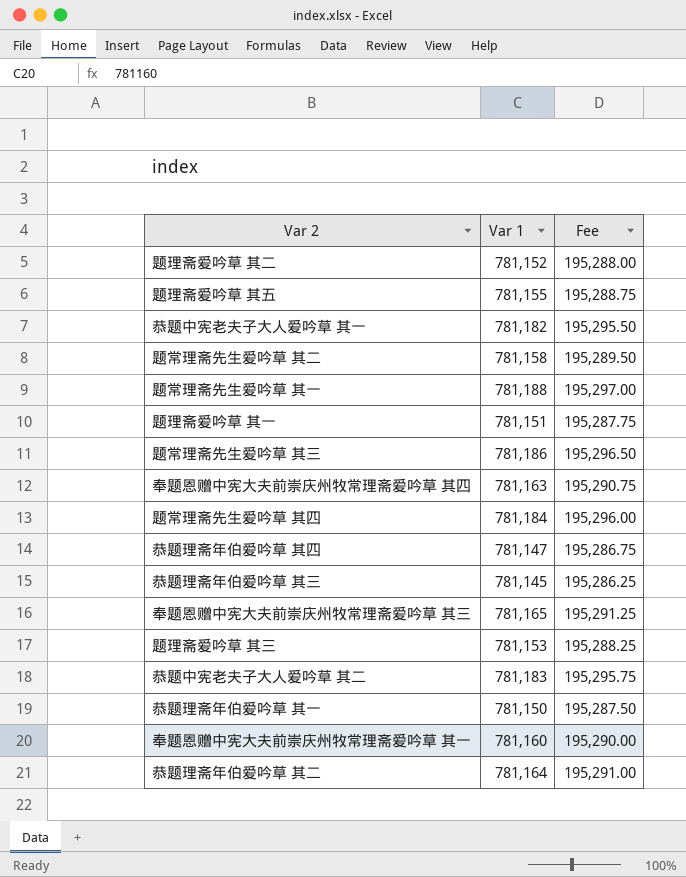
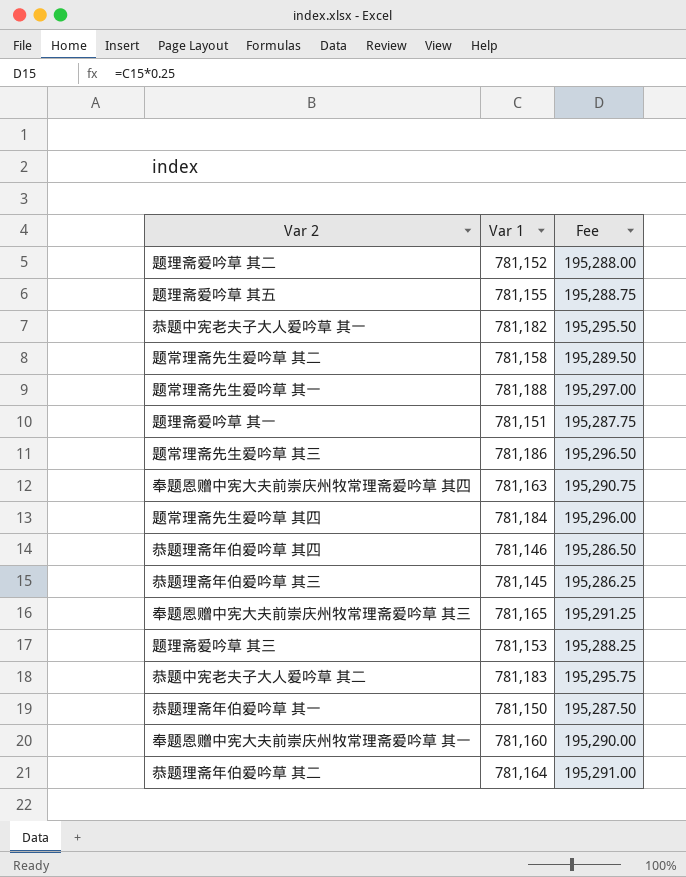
恭题理斋年伯爱吟草 其四 | Var 1: 781,147 -> 781,146
恭题理斋年伯爱吟草 其四 | Fee: 195,286.75 -> 195,286.50

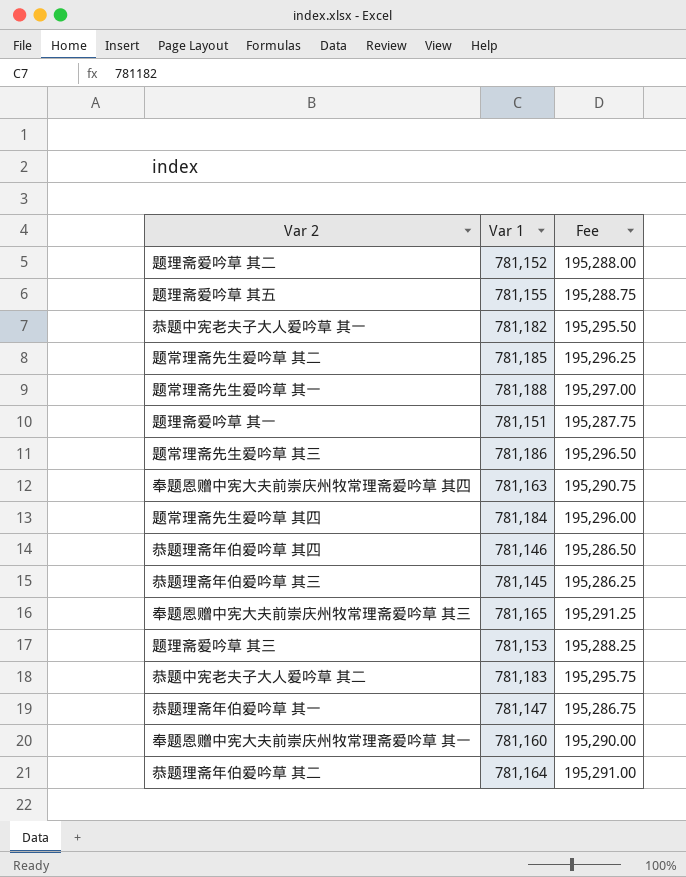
题常理斋先生爱吟草 其二 | Var 1: 781,158 -> 781,185
题常理斋先生爱吟草 其二 | Fee: 195,289.50 -> 195,296.25
恭题理斋年伯爱吟草 其一 | Var 1: 781,150 -> 781,147
恭题理斋年伯爱吟草 其一 | Fee: 195,287.50 -> 195,286.75

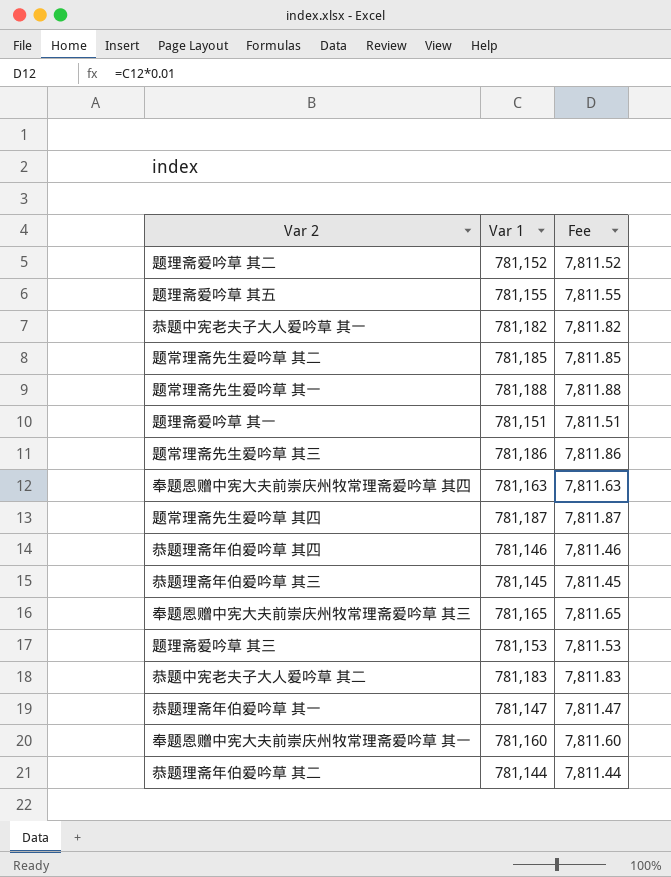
column Fee | formula: [Var 1] * 0.25 -> [Var 1] * 0.01
题常理斋先生爱吟草 其四 | Var 1: 781,184 -> 781,187
恭题理斋年伯爱吟草 其二 | Var 1: 781,164 -> 781,144

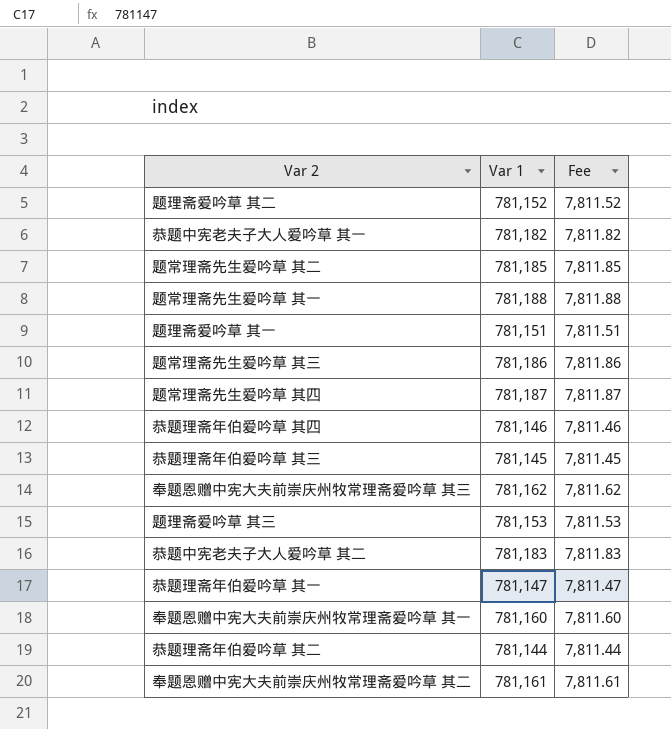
row 题理斋爱吟草 其五: 781,155 | 7,811.55 -> none
row 奉题恩赠中宪大夫前崇庆州牧常理斋爱吟草 其四: 781,163 | 7,811.63 -> none
奉题恩赠中宪大夫前崇庆州牧常理斋爱吟草 其三 | Var 1: 781,165 -> 781,162
奉题恩赠中宪大夫前崇庆州牧常理斋爱吟草 其三 | Fee: 7,811.65 -> 7,811.62
row 奉题恩赠中宪大夫前崇庆州牧常理斋爱吟草 其二: none -> 781,161 | 7,811.61

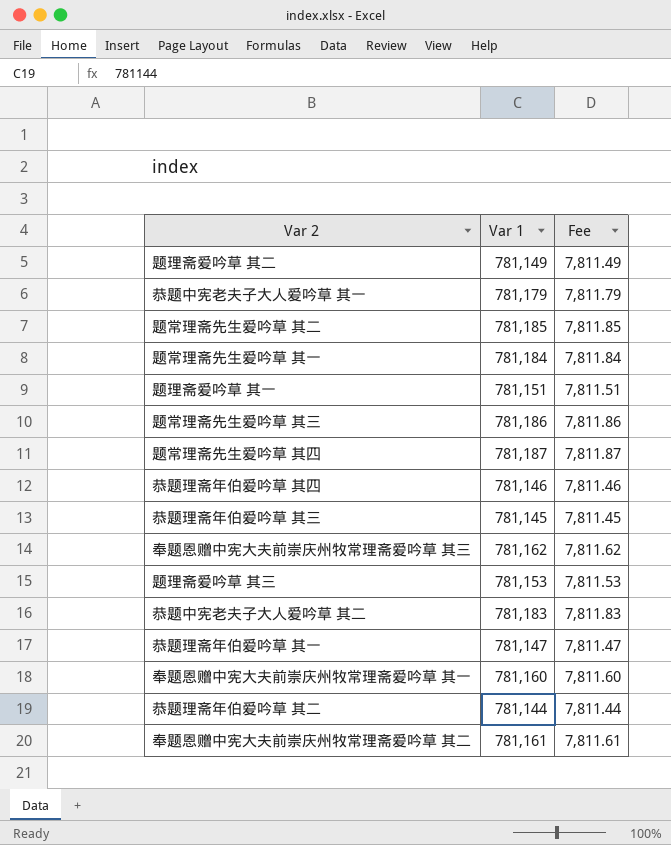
题理斋爱吟草 其二 | Var 1: 781,152 -> 781,149
题理斋爱吟草 其二 | Fee: 7,811.52 -> 7,811.49
恭题中宪老夫子大人爱吟草 其一 | Var 1: 781,182 -> 781,179
恭题中宪老夫子大人爱吟草 其一 | Fee: 7,811.82 -> 7,811.79
题常理斋先生爱吟草 其一 | Var 1: 781,188 -> 781,184
题常理斋先生爱吟草 其一 | Fee: 7,811.88 -> 7,811.84

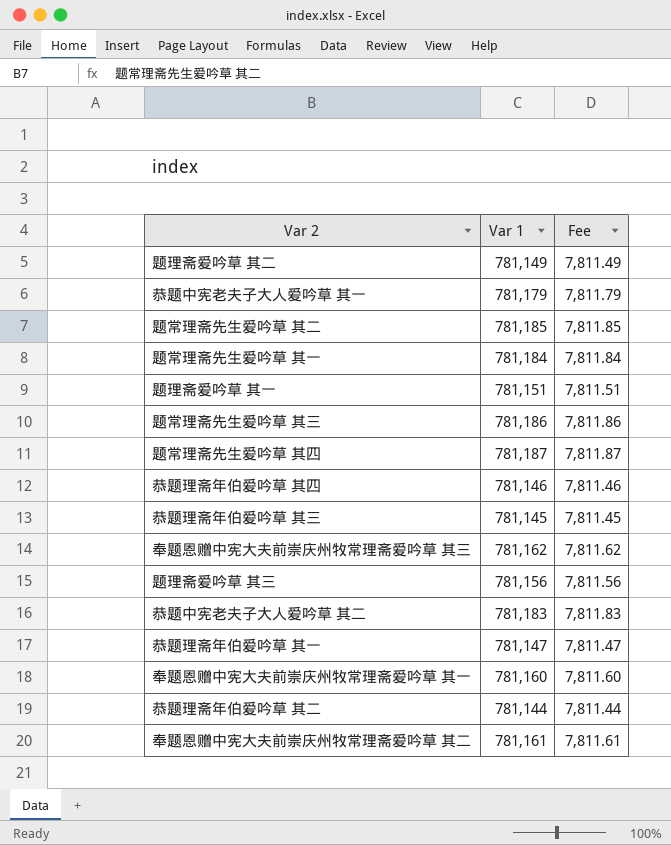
题理斋爱吟草 其三 | Var 1: 781,153 -> 781,156
题理斋爱吟草 其三 | Fee: 7,811.53 -> 7,811.56

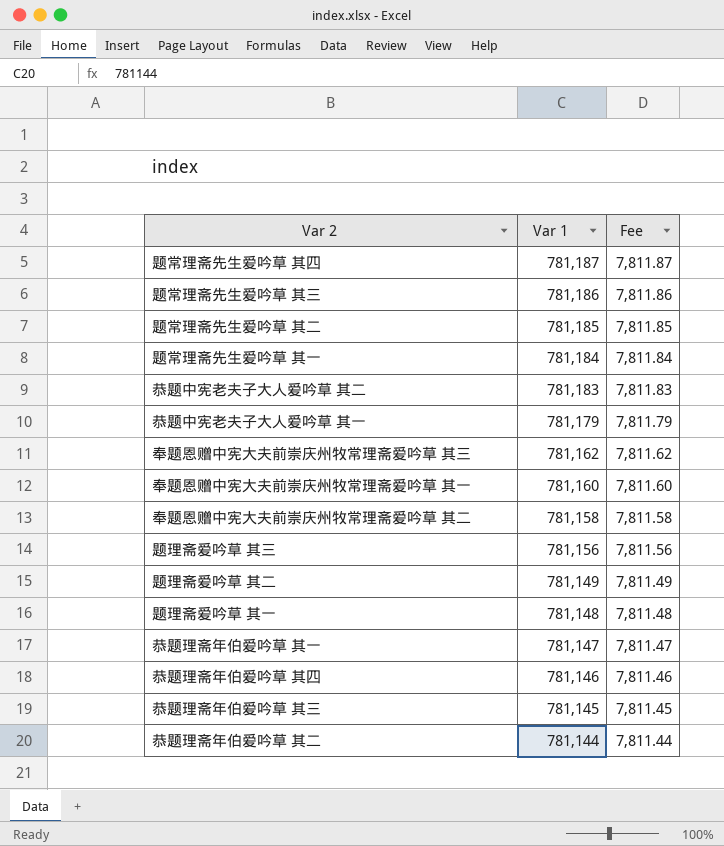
row order: none -> Var 1 descending
奉题恩赠中宪大夫前崇庆州牧常理斋爱吟草 其二 | Var 1: 781,161 -> 781,158
奉题恩赠中宪大夫前崇庆州牧常理斋爱吟草 其二 | Fee: 7,811.61 -> 7,811.58
题理斋爱吟草 其一 | Var 1: 781,151 -> 781,148
题理斋爱吟草 其一 | Fee: 7,811.51 -> 7,811.48

